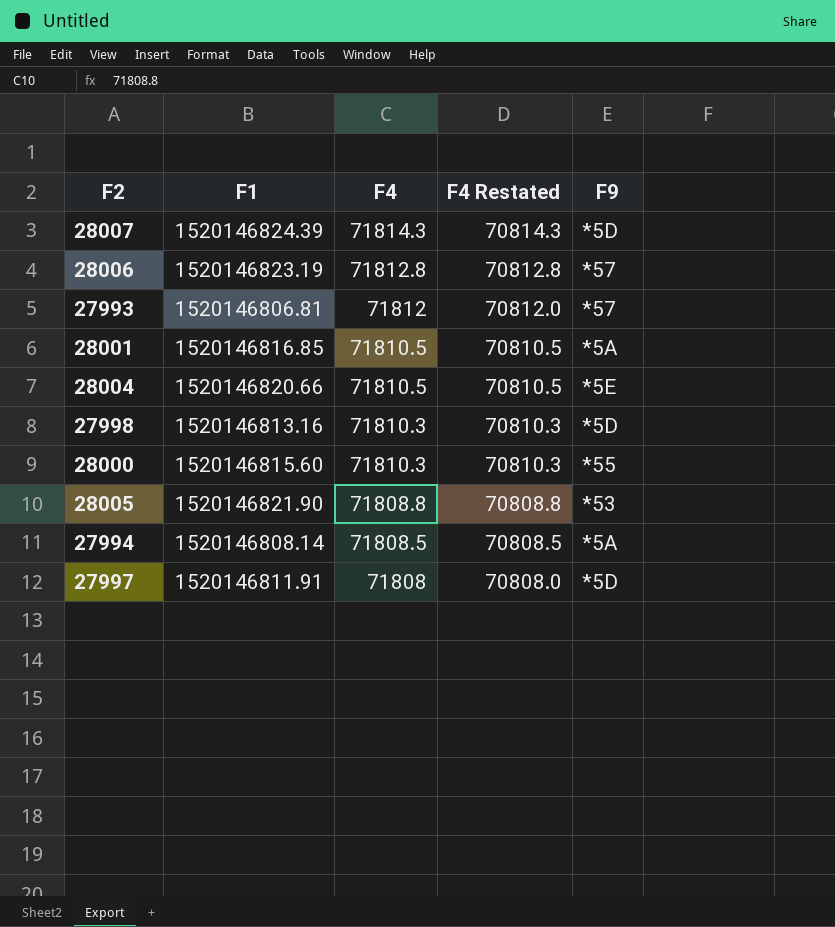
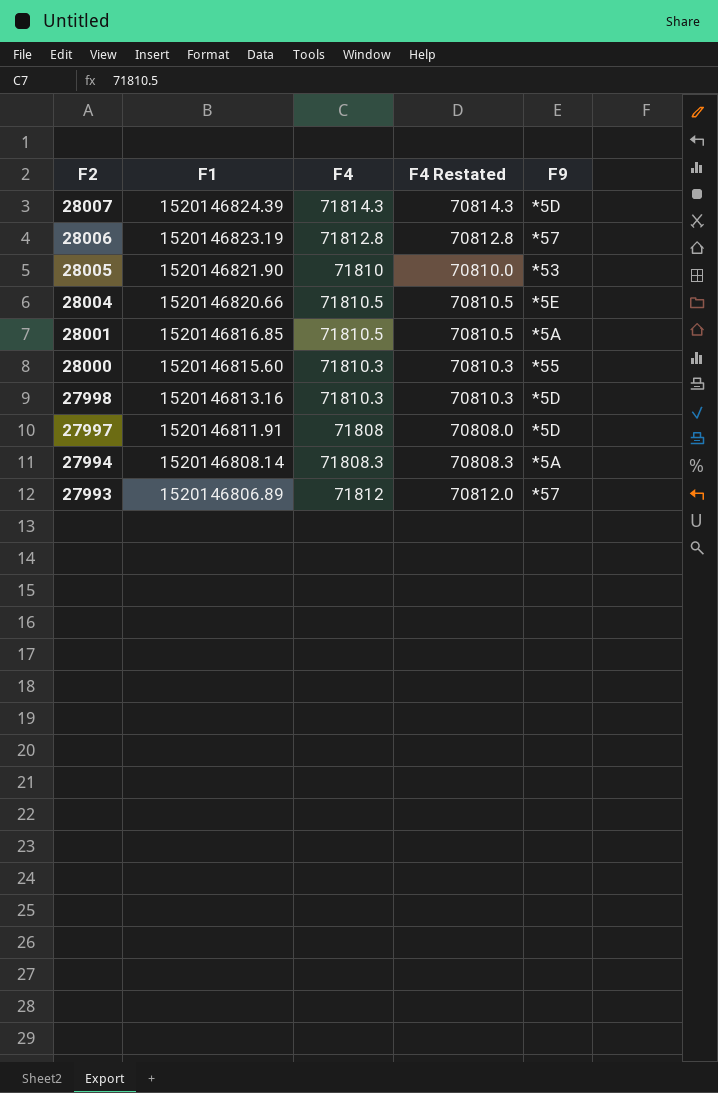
row order: F4 descending -> F2 descending
28005 | F4: 71808.8 -> 71810
28005 | F4 Restated: 70808.8 -> 70810.0
27994 | F4: 71808.5 -> 71808.3
27994 | F4 Restated: 70808.5 -> 70808.3
27993 | F1: 1520146806.81 -> 1520146806.89

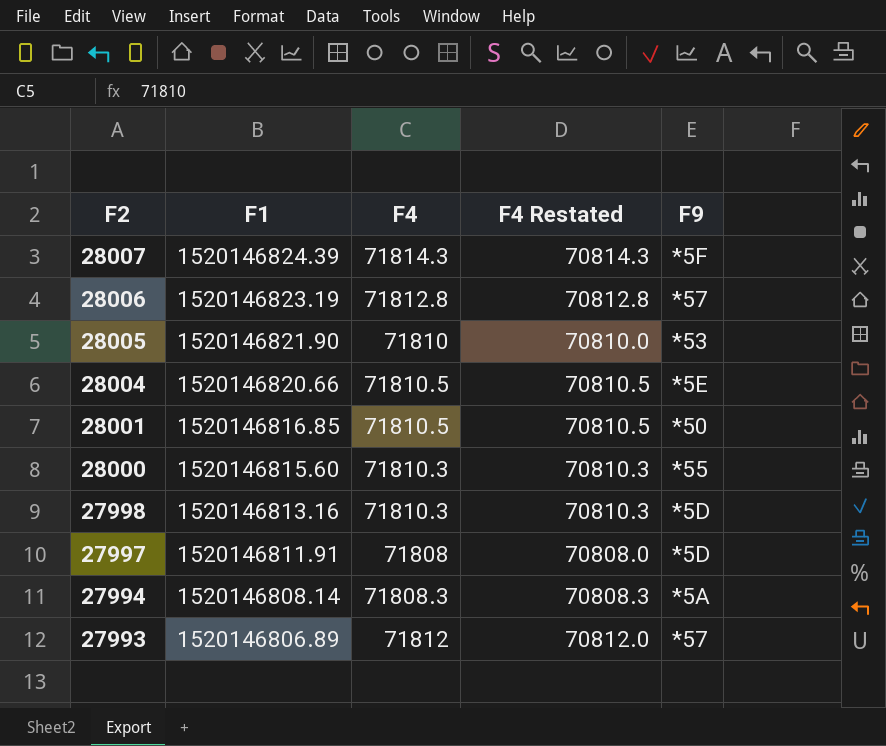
28007 | F9: *5D -> *5F
28001 | F9: *5A -> *50

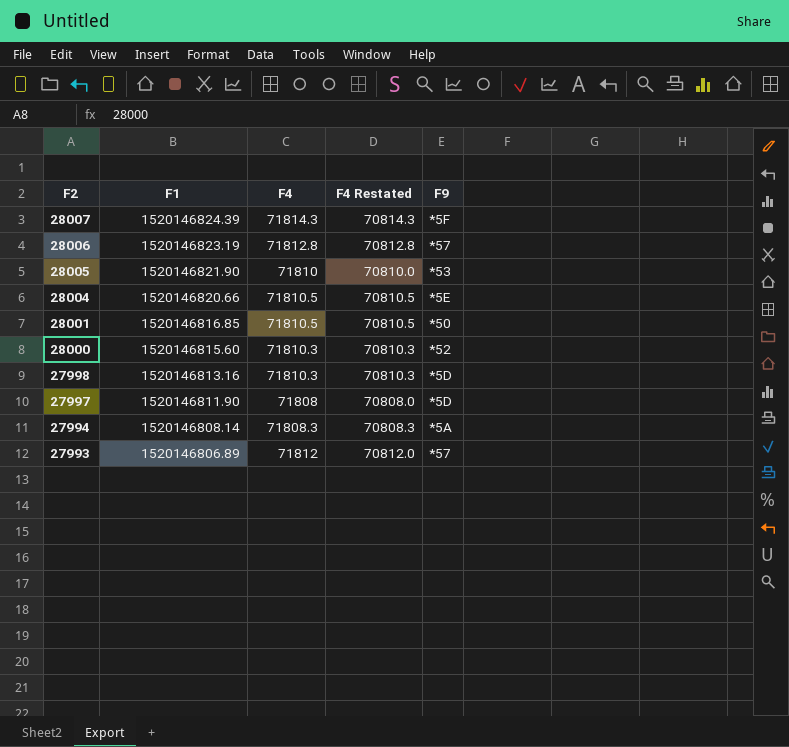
28000 | F9: *55 -> *52
27997 | F1: 1520146811.91 -> 1520146811.90

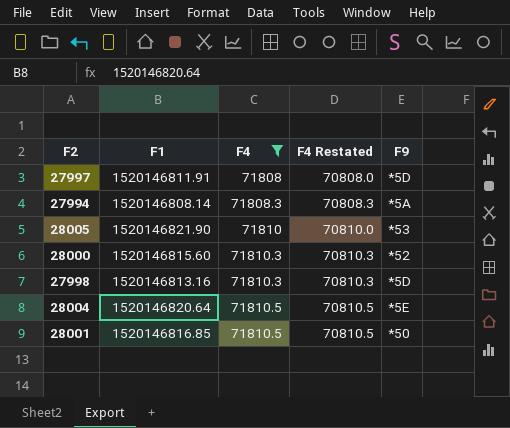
filter: none -> F4 <= 71810.5
row order: F2 descending -> F4 ascending
27997 | F1: 1520146811.90 -> 1520146811.91
28004 | F1: 1520146820.66 -> 1520146820.64

